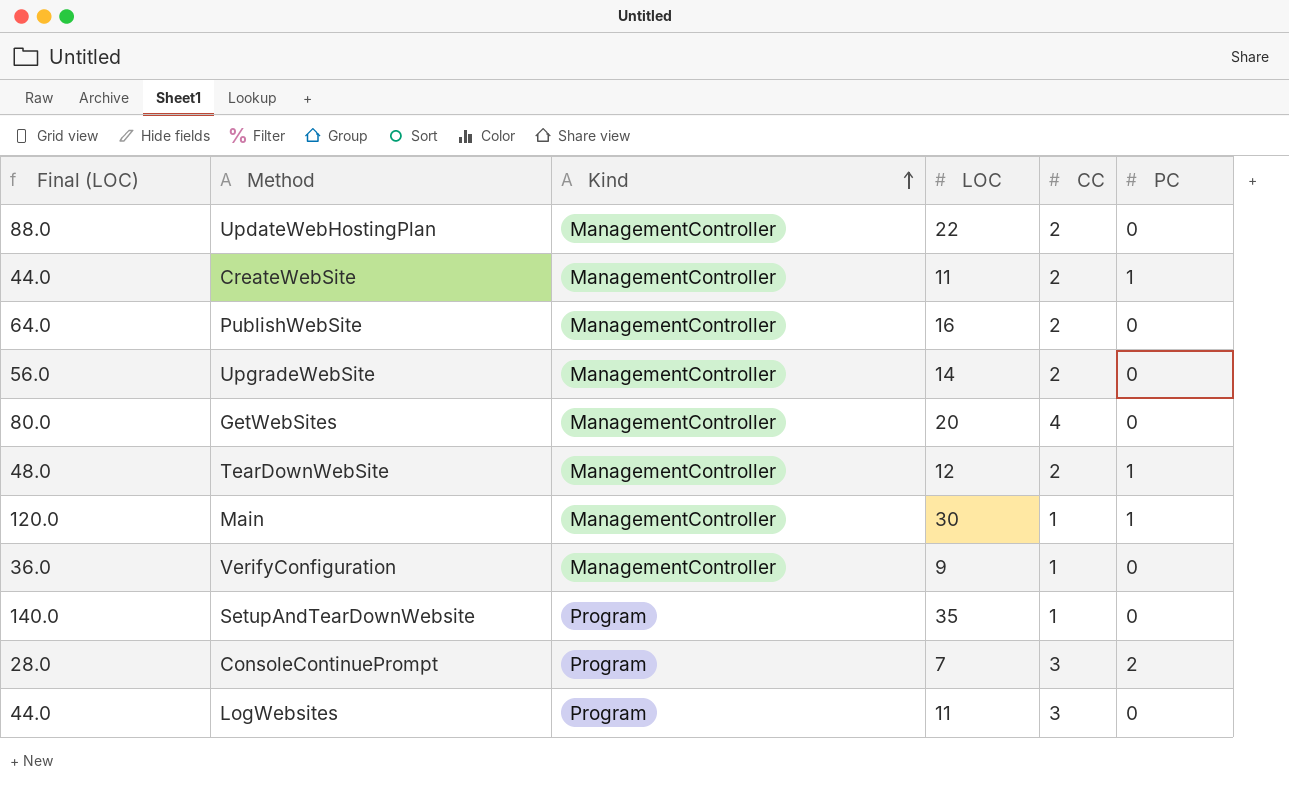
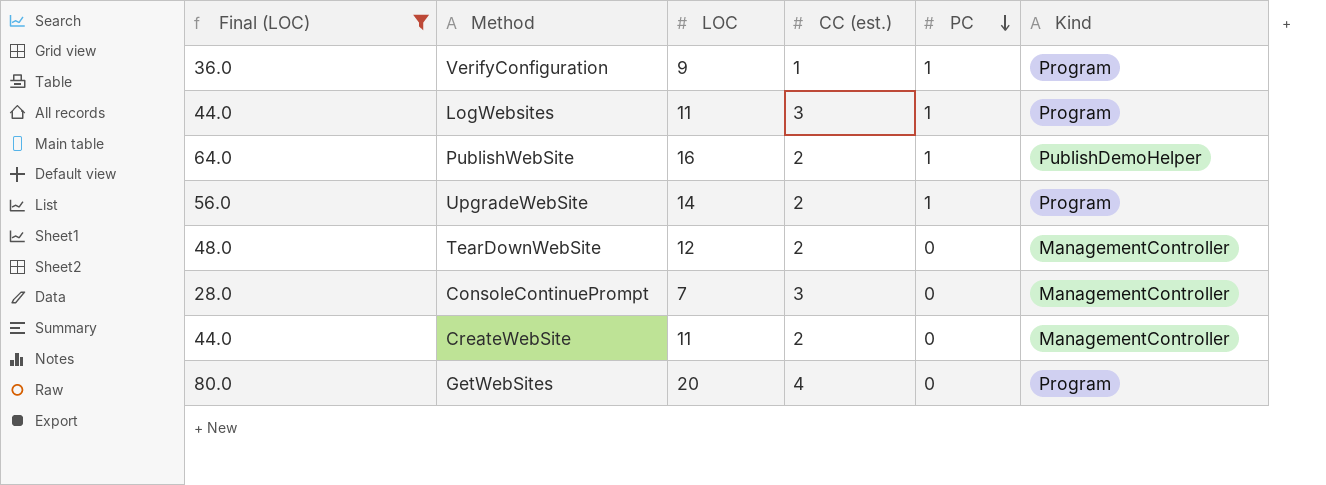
filter: none -> Final (LOC) <= 80.0
row order: Kind ascending -> PC descending
column name: CC -> CC (est.)
column Kind | position: 3 -> 6
VerifyConfiguration | PC: 0 -> 1
VerifyConfiguration | Kind: ManagementController -> Program
LogWebsites | PC: 0 -> 1
PublishWebSite | PC: 0 -> 1
PublishWebSite | Kind: ManagementController -> PublishDemoHelper
UpgradeWebSite | PC: 0 -> 1
UpgradeWebSite | Kind: ManagementController -> Program
TearDownWebSite | PC: 1 -> 0
ConsoleContinuePrompt | PC: 2 -> 0
ConsoleContinuePrompt | Kind: Program -> ManagementController
CreateWebSite | PC: 1 -> 0
GetWebSites | Kind: ManagementController -> Program

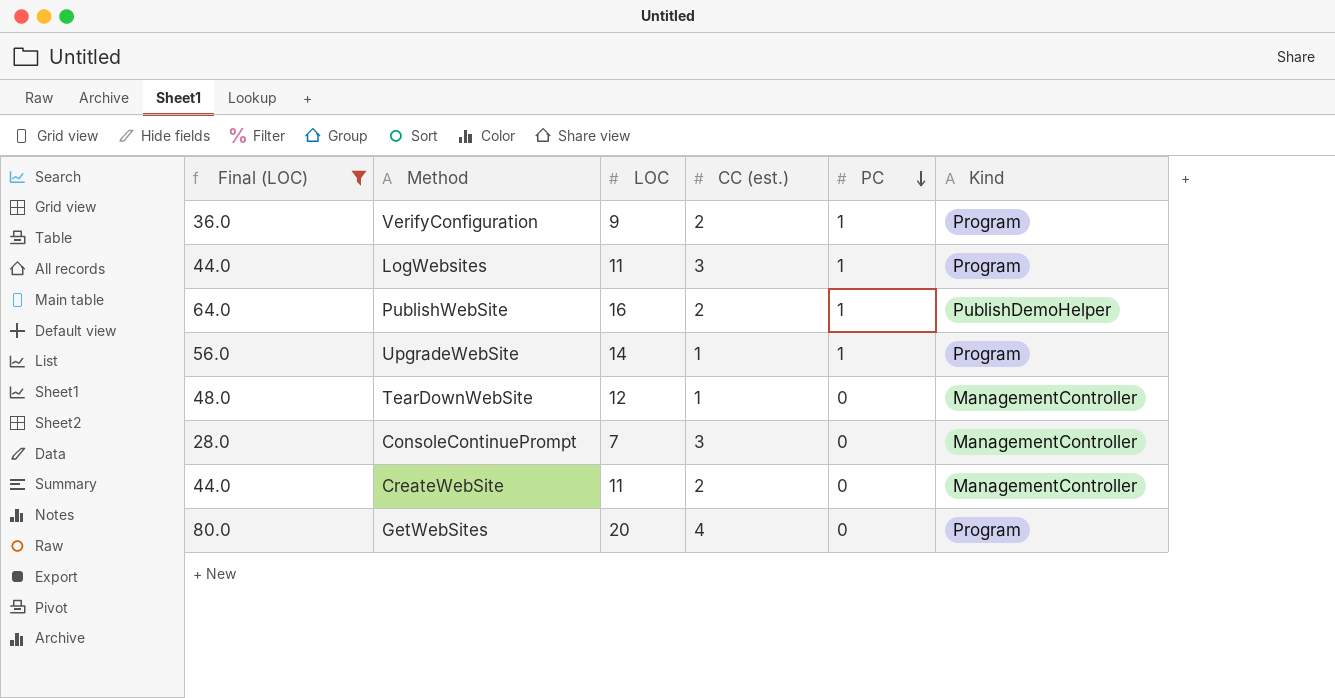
VerifyConfiguration | CC (est.): 1 -> 2
UpgradeWebSite | CC (est.): 2 -> 1
TearDownWebSite | CC (est.): 2 -> 1

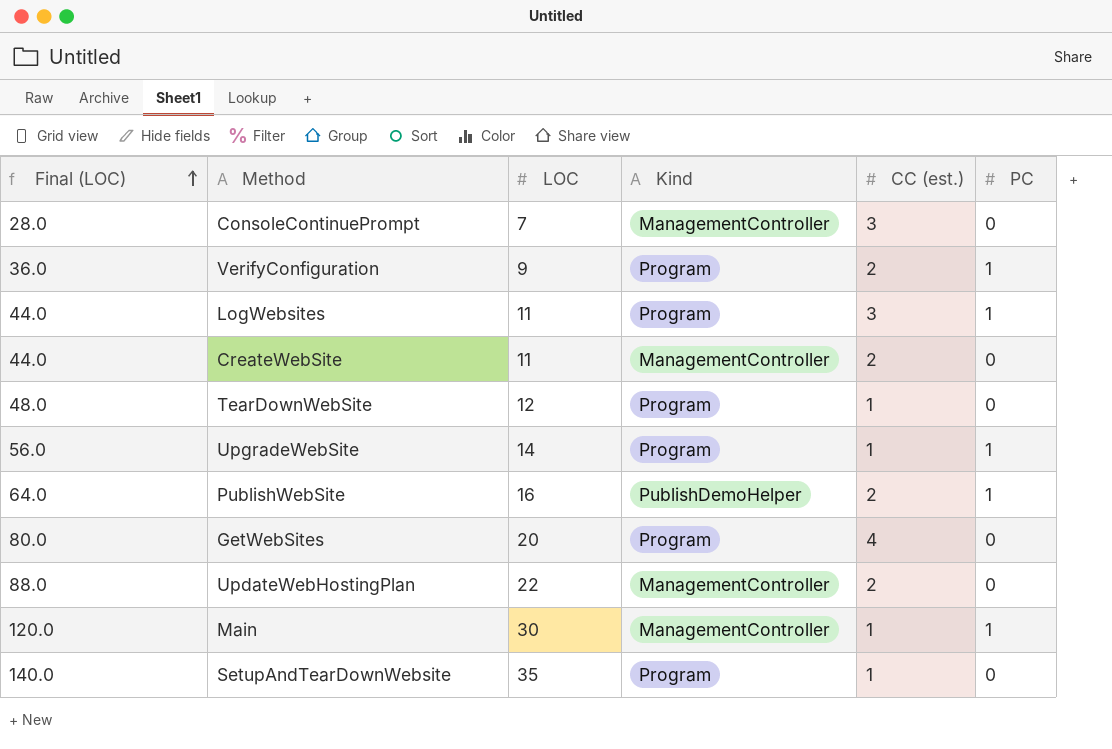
filter: Final (LOC) <= 80.0 -> none
row order: PC descending -> Final (LOC) ascending
column Kind | position: 6 -> 4
TearDownWebSite | Kind: ManagementController -> Program

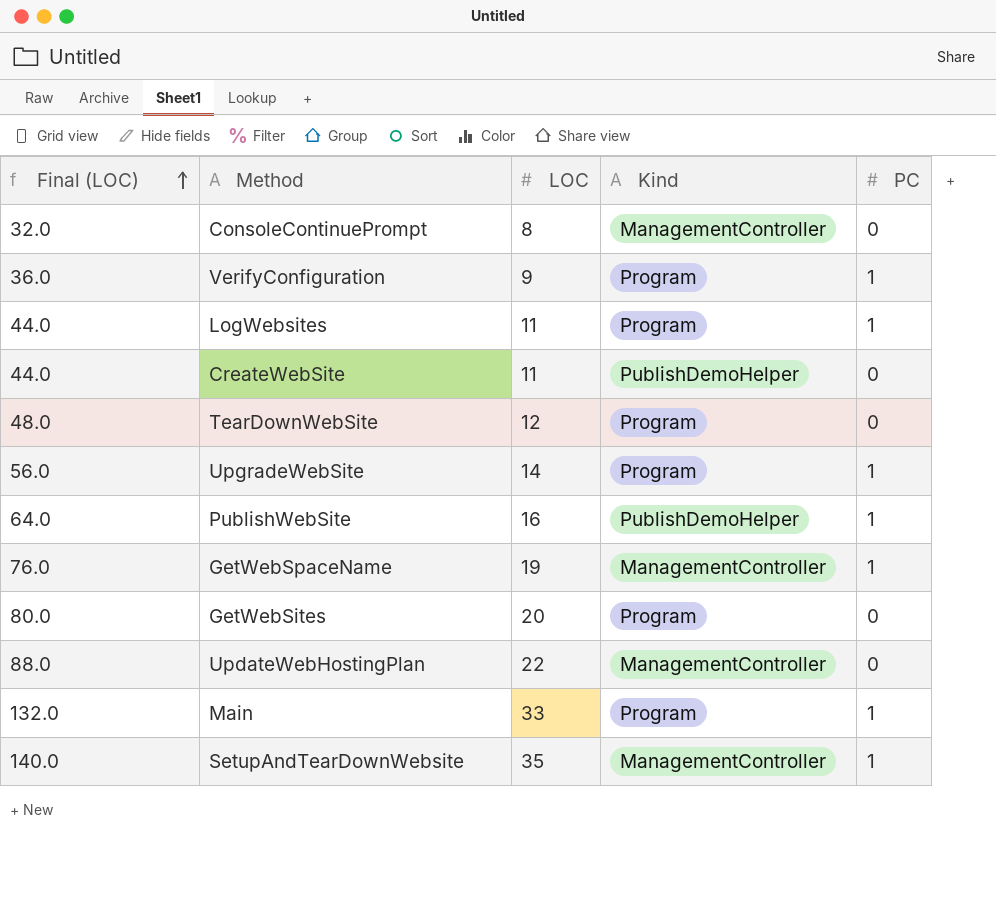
column CC (est.) | position: 5 -> none
ConsoleContinuePrompt | Final (LOC): 28.0 -> 32.0
ConsoleContinuePrompt | LOC: 7 -> 8
CreateWebSite | Kind: ManagementController -> PublishDemoHelper
row GetWebSpaceName: none -> 76.0 | 19 | ManagementController | 1
Main | Final (LOC): 120.0 -> 132.0
Main | LOC: 30 -> 33
Main | Kind: ManagementController -> Program
SetupAndTearDownWebsite | Kind: Program -> ManagementController
SetupAndTearDownWebsite | PC: 0 -> 1

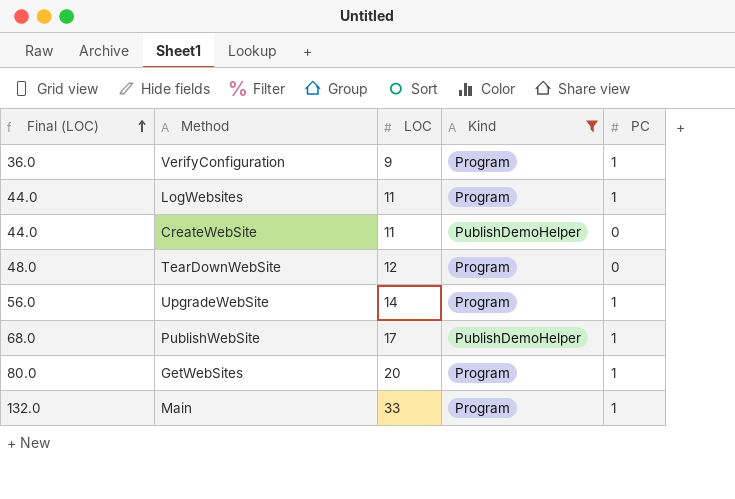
filter: none -> Kind != ManagementController
PublishWebSite | Final (LOC): 64.0 -> 68.0
PublishWebSite | LOC: 16 -> 17
GetWebSites | PC: 0 -> 1

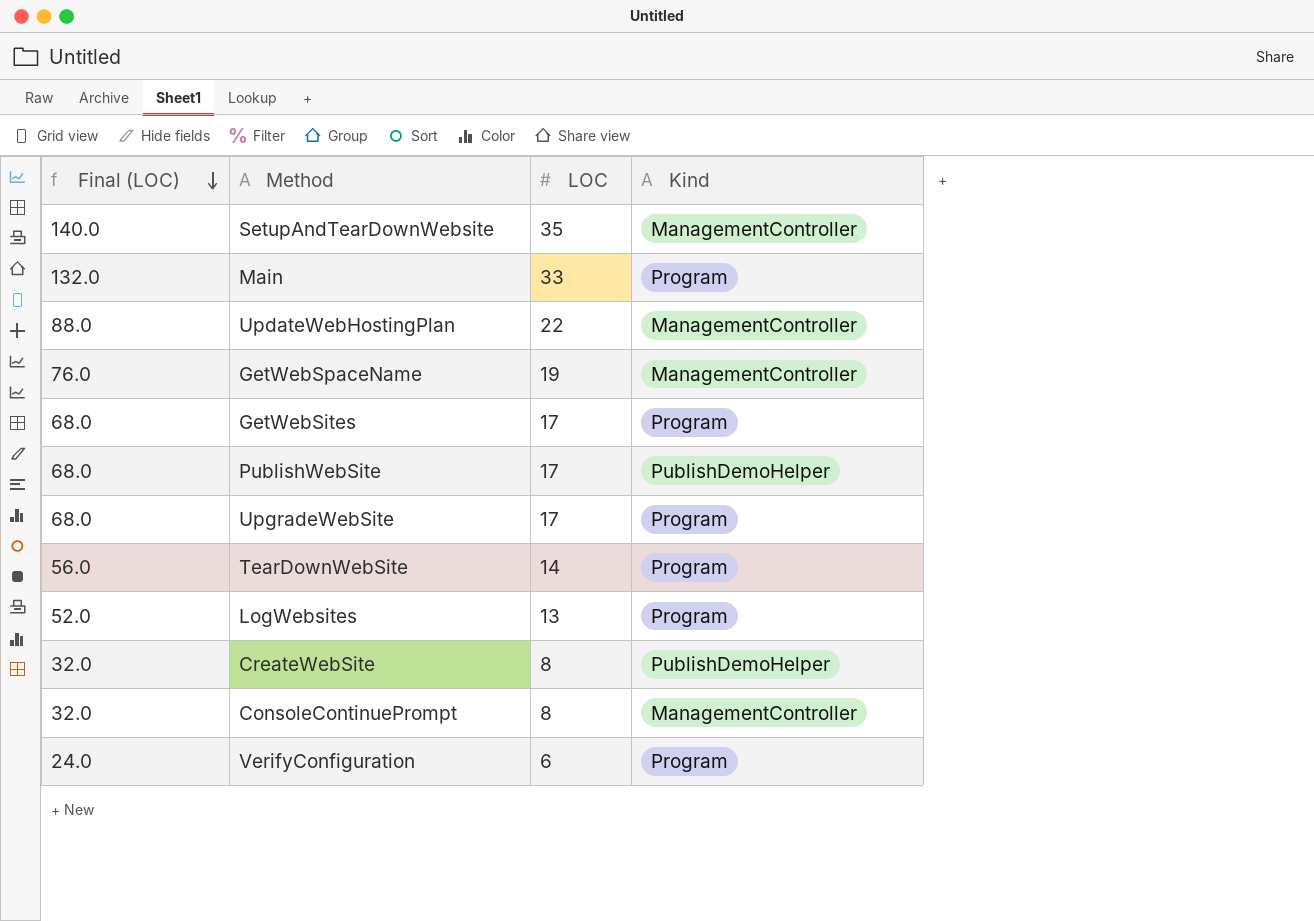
filter: Kind != ManagementController -> none
row order: Final (LOC) ascending -> Final (LOC) descending
column PC | position: 5 -> none
GetWebSites | Final (LOC): 80.0 -> 68.0
GetWebSites | LOC: 20 -> 17
UpgradeWebSite | Final (LOC): 56.0 -> 68.0
UpgradeWebSite | LOC: 14 -> 17
TearDownWebSite | Final (LOC): 48.0 -> 56.0
TearDownWebSite | LOC: 12 -> 14
LogWebsites | Final (LOC): 44.0 -> 52.0
LogWebsites | LOC: 11 -> 13
CreateWebSite | Final (LOC): 44.0 -> 32.0
CreateWebSite | LOC: 11 -> 8
VerifyConfiguration | Final (LOC): 36.0 -> 24.0
VerifyConfiguration | LOC: 9 -> 6

